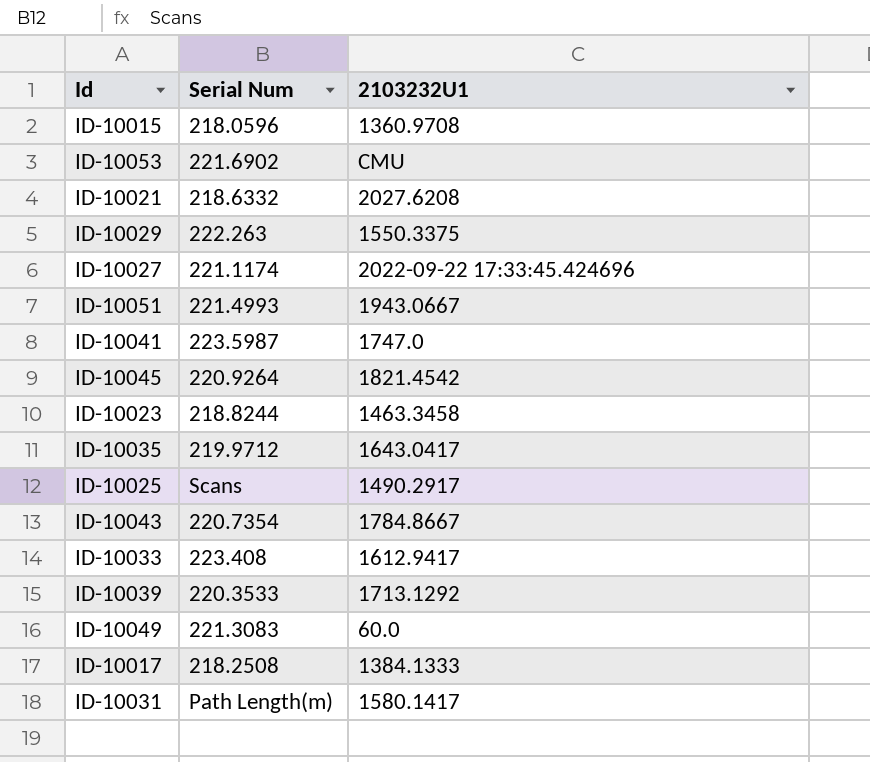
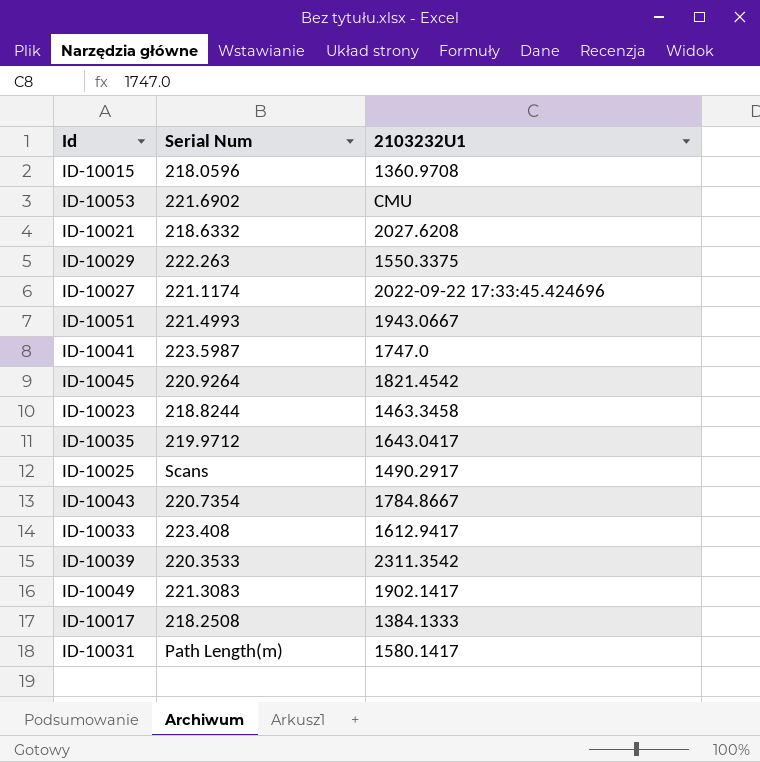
ID-10039 | 2103232U1: 1713.1292 -> 2311.3542
ID-10049 | 2103232U1: 60.0 -> 1902.1417

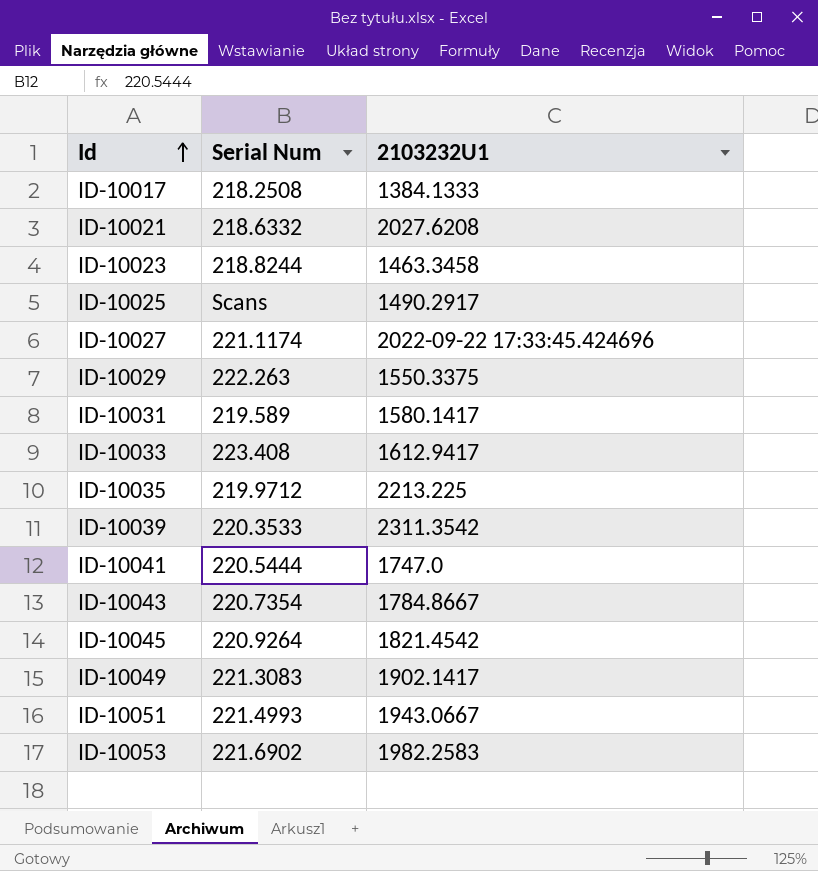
row order: none -> Id ascending
row ID-10015: 218.0596 | 1360.9708 -> none
ID-10031 | Serial Num: Path Length(m) -> 219.589
ID-10035 | 2103232U1: 1643.0417 -> 2213.225
ID-10041 | Serial Num: 223.5987 -> 220.5444
ID-10053 | 2103232U1: CMU -> 1982.2583

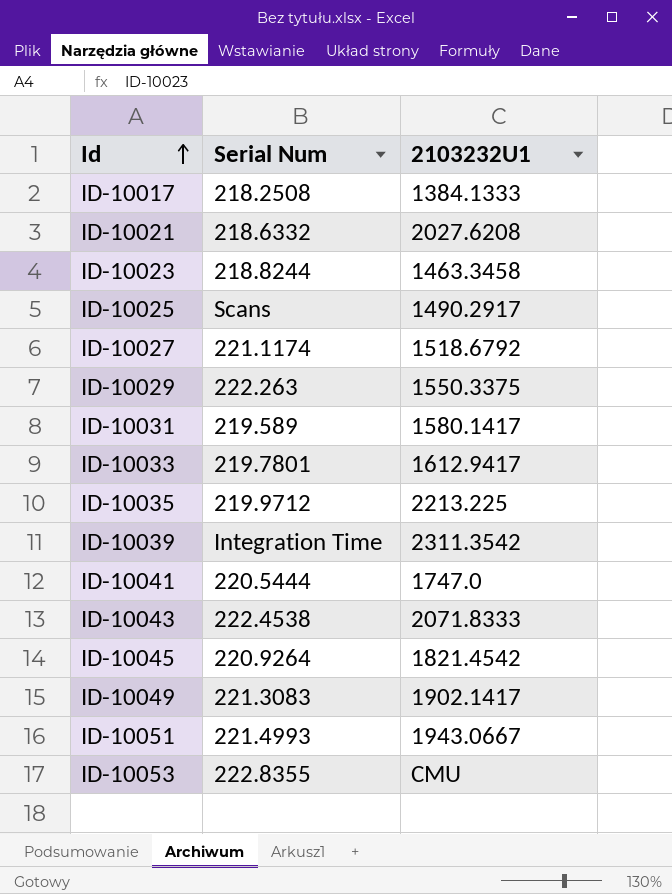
ID-10027 | 2103232U1: 2022-09-22 17:33:45.424696 -> 1518.6792
ID-10033 | Serial Num: 223.408 -> 219.7801
ID-10039 | Serial Num: 220.3533 -> Integration Time
ID-10043 | Serial Num: 220.7354 -> 222.4538
ID-10043 | 2103232U1: 1784.8667 -> 2071.8333
ID-10053 | Serial Num: 221.6902 -> 222.8355
ID-10053 | 2103232U1: 1982.2583 -> CMU

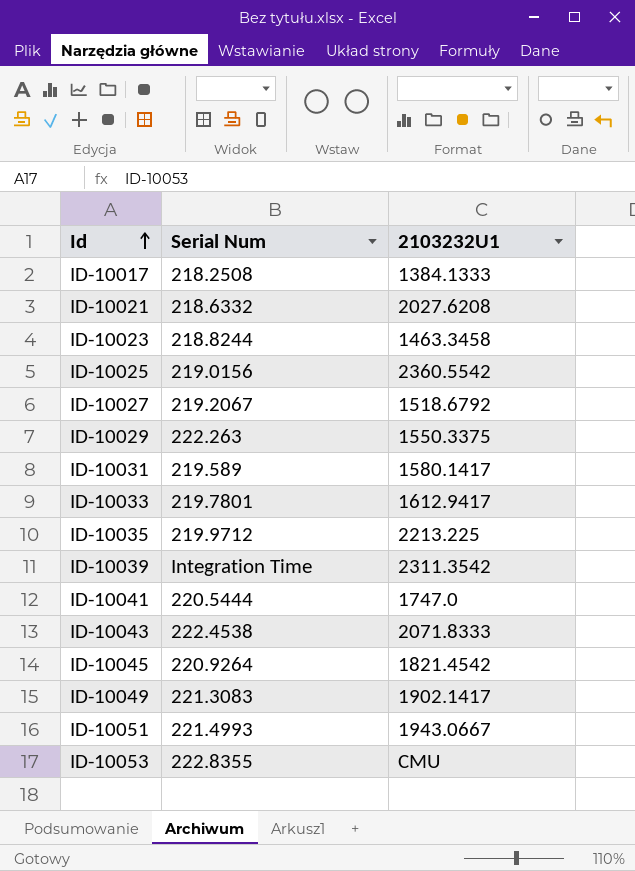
ID-10025 | Serial Num: Scans -> 219.0156
ID-10025 | 2103232U1: 1490.2917 -> 2360.5542
ID-10027 | Serial Num: 221.1174 -> 219.2067

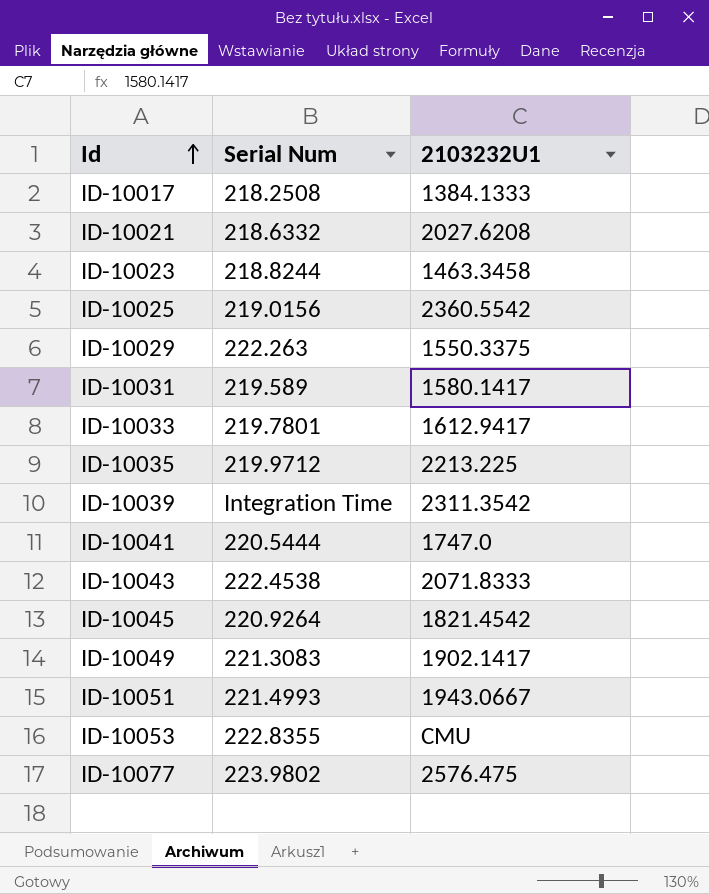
row ID-10027: 219.2067 | 1518.6792 -> none
row ID-10077: none -> 223.9802 | 2576.475

